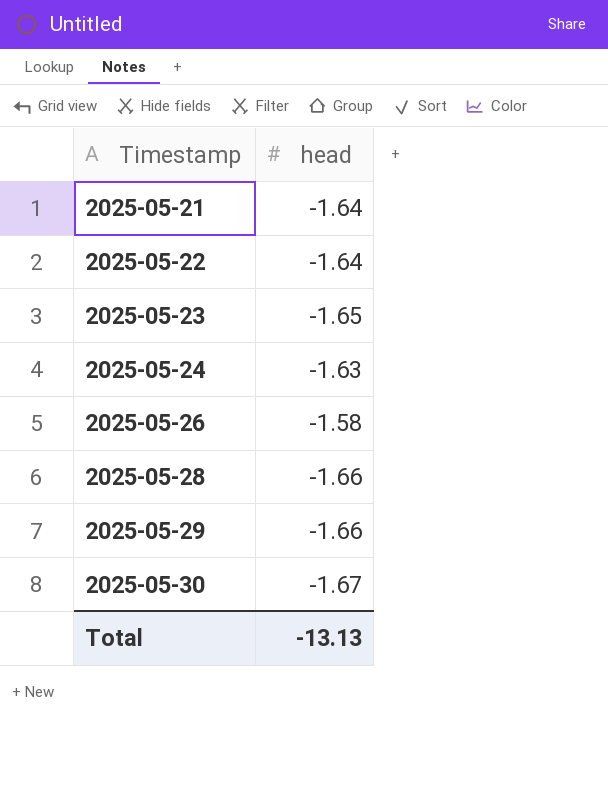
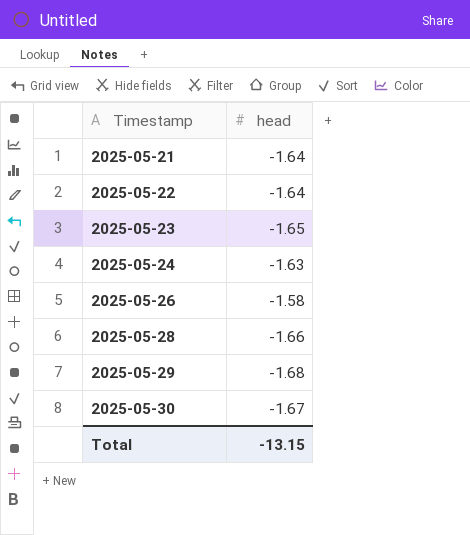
2025-05-29 | head: -1.66 -> -1.68
Total | head: -13.13 -> -13.15

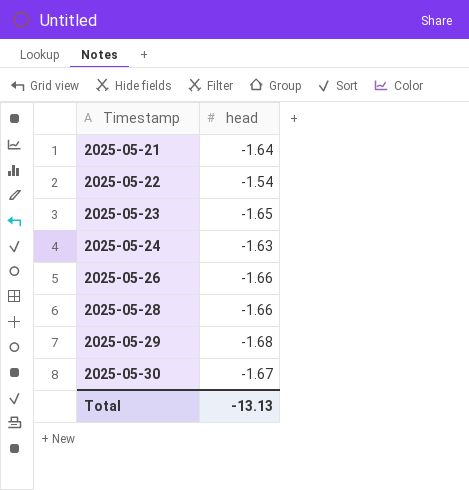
2025-05-22 | head: -1.64 -> -1.54
2025-05-26 | head: -1.58 -> -1.66
Total | head: -13.15 -> -13.13

